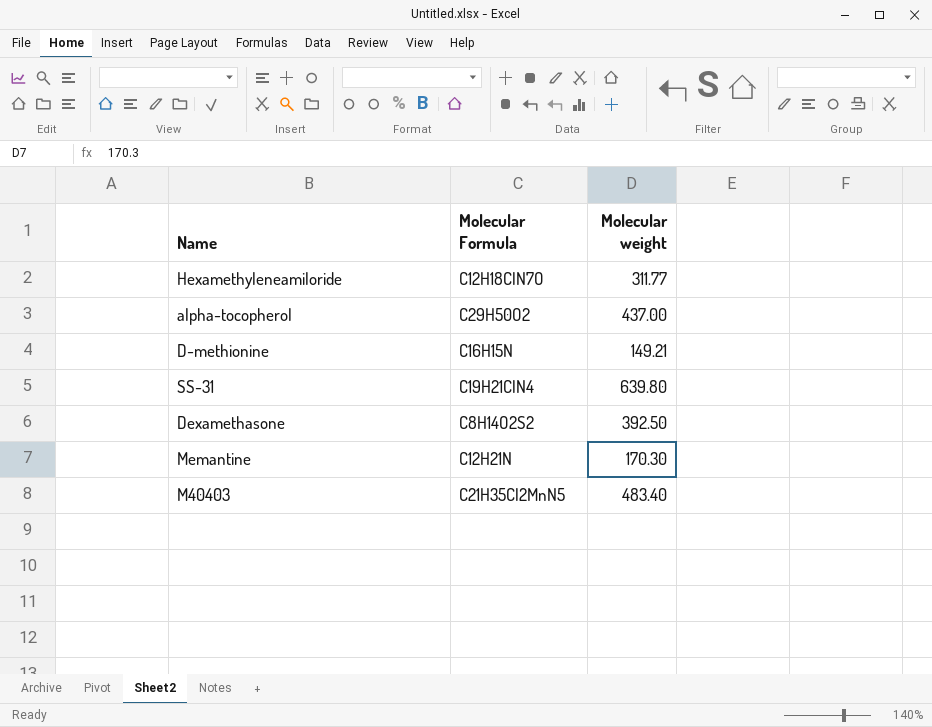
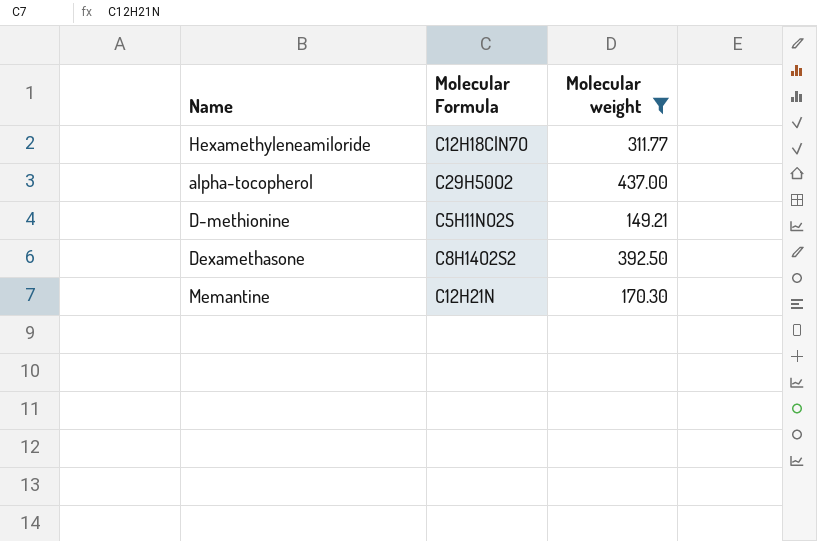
filter: none -> Molecular weight <= 437.00
D-methionine | Molecular Formula: C16H15N -> C5H11NO2S

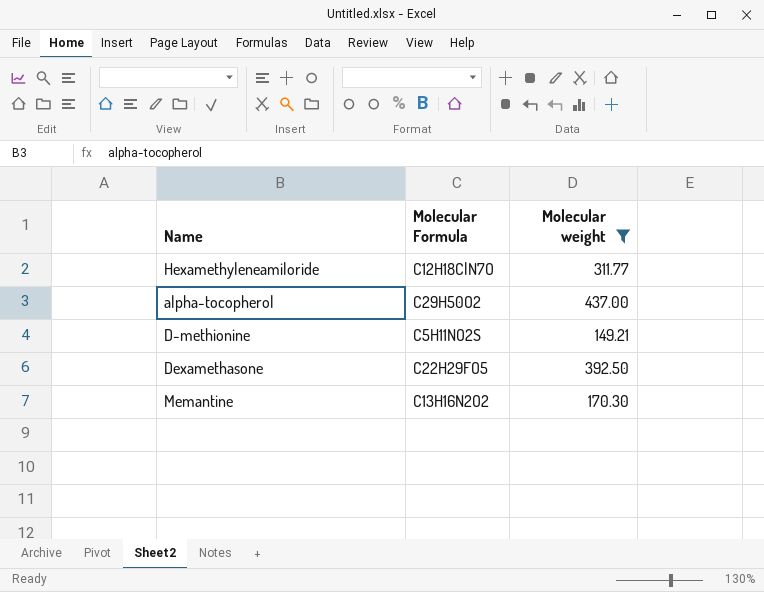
Dexamethasone | Molecular Formula: C8H14O2S2 -> C22H29FO5
Memantine | Molecular Formula: C12H21N -> C13H16N2O2

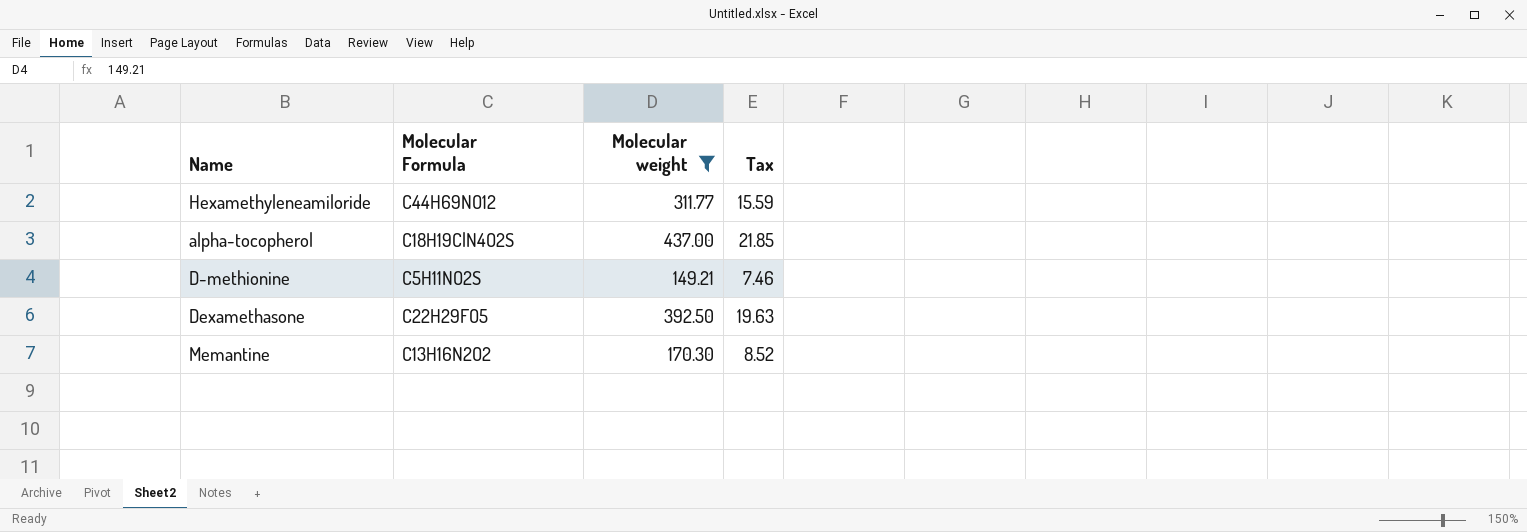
column Tax | formula: none -> [Molecular weight] * 0.05
Hexamethyleneamiloride | Molecular Formula: C12H18ClN7O -> C44H69NO12
alpha-tocopherol | Molecular Formula: C29H50O2 -> C18H19ClN4O2S

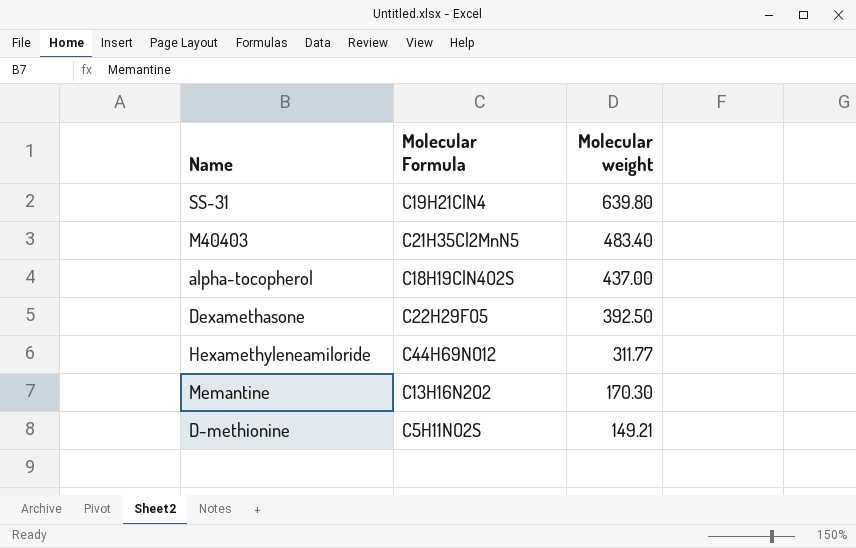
filter: Molecular weight <= 437.00 -> none
row order: none -> Molecular weight descending
column Tax | formula: [Molecular weight] * 0.05 -> none

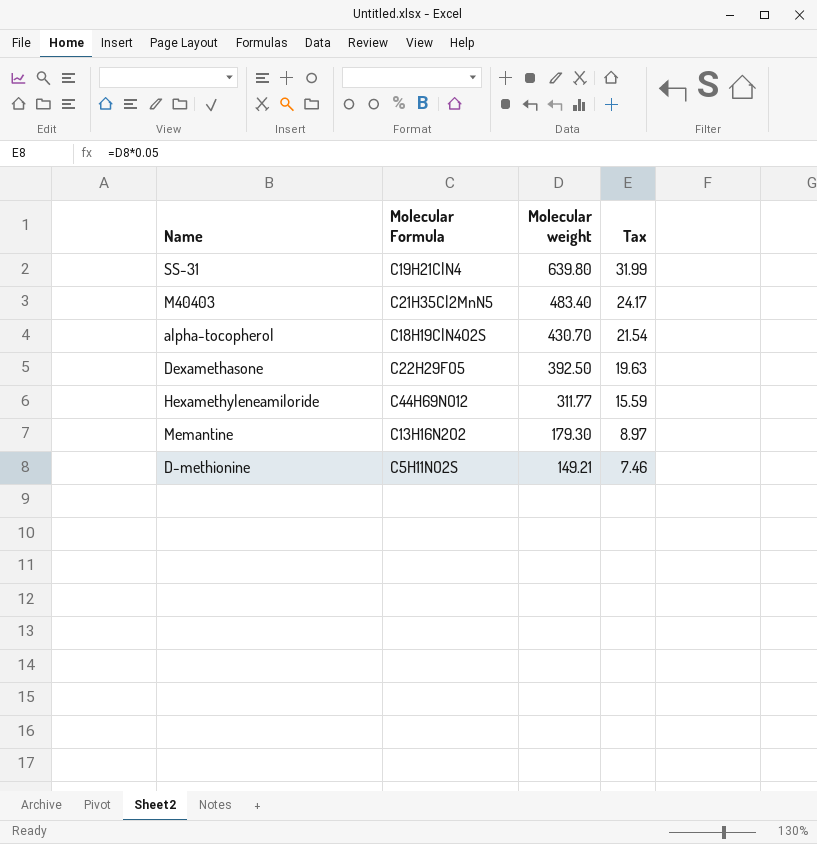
column Tax | formula: none -> [Molecular weight] * 0.05
alpha-tocopherol | Molecular weight: 437.00 -> 430.70
Memantine | Molecular weight: 170.30 -> 179.30

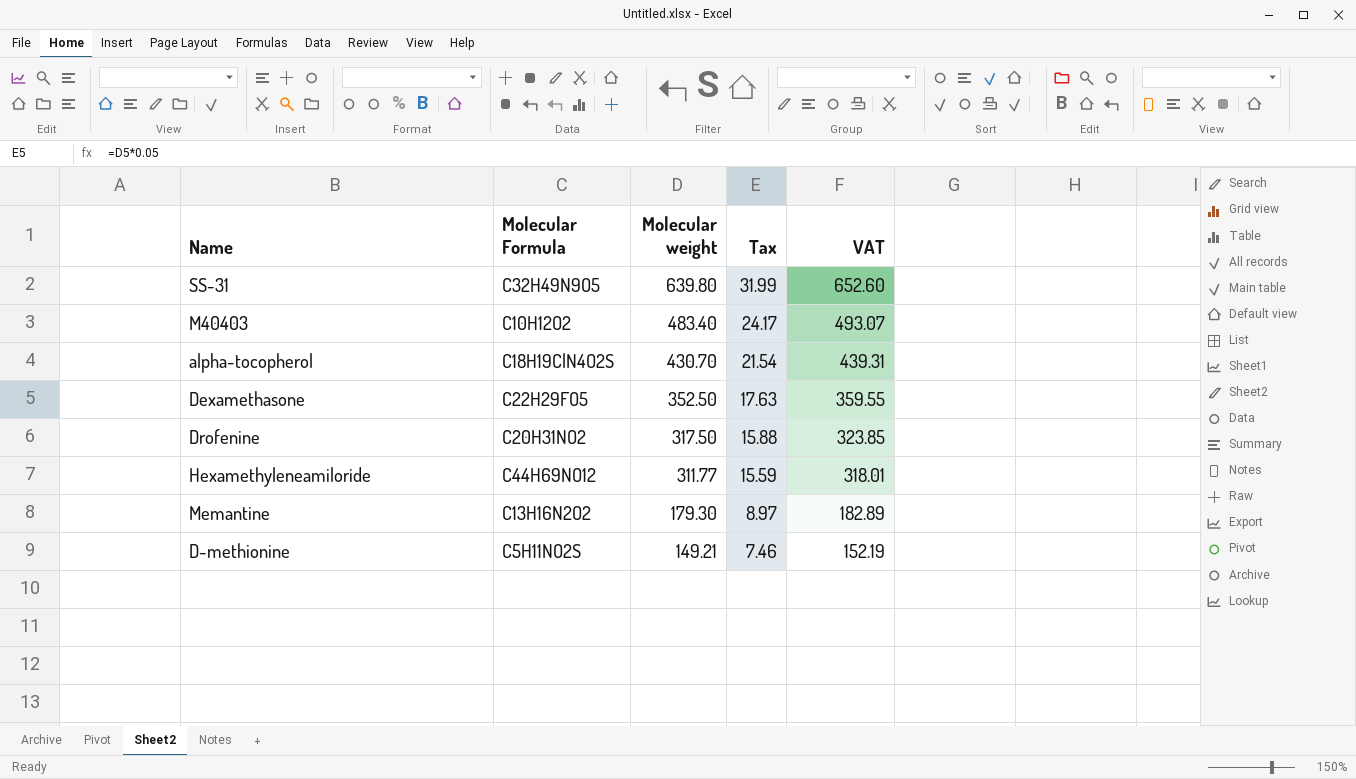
column VAT | formula: none -> [Molecular weight] * 1.02
SS-31 | Molecular Formula: C19H21ClN4 -> C32H49N9O5
M40403 | Molecular Formula: C21H35Cl2MnN5 -> C10H12O2
Dexamethasone | Molecular weight: 392.50 -> 352.50
Dexamethasone | Tax: 19.63 -> 17.63
row Drofenine: none -> C20H31NO2 | 317.50 | 15.88 | 323.85

